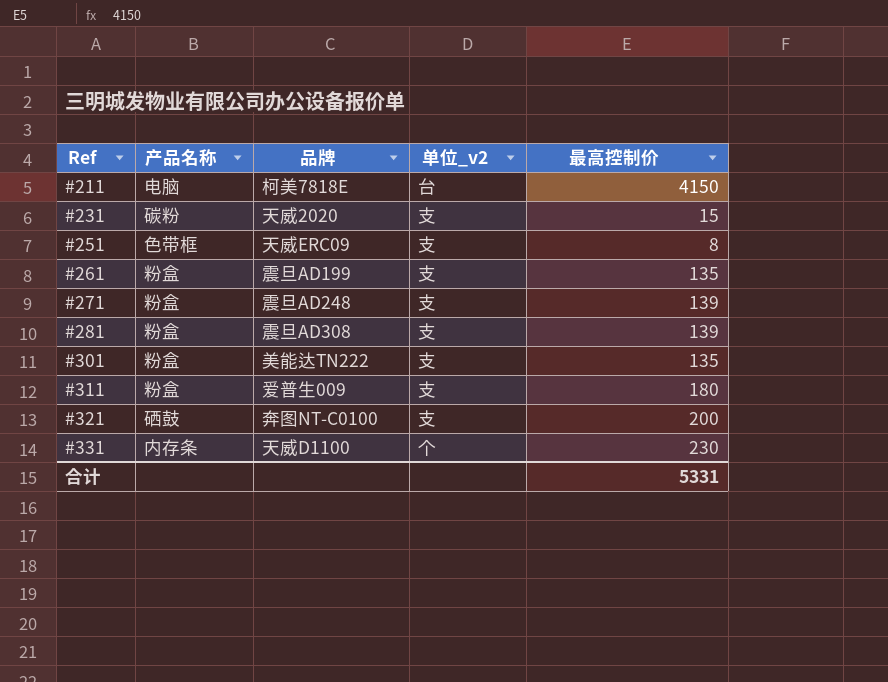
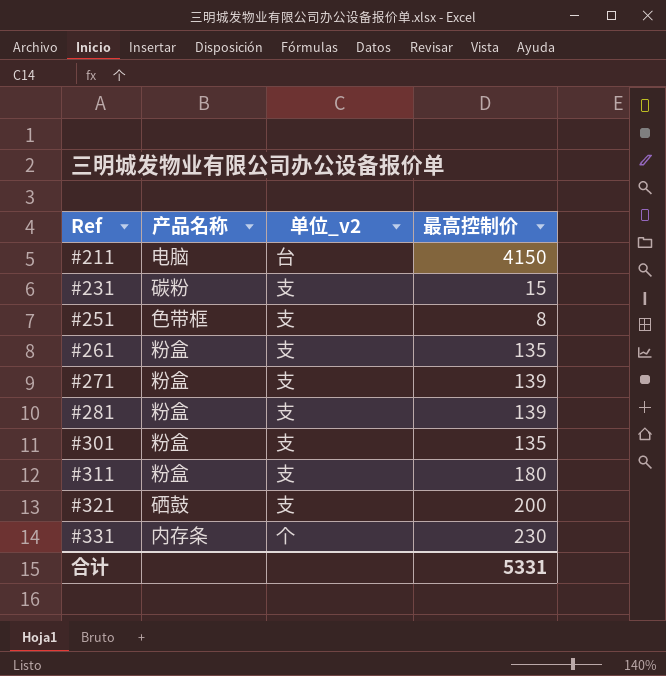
column 品牌 | position: 3 -> none

